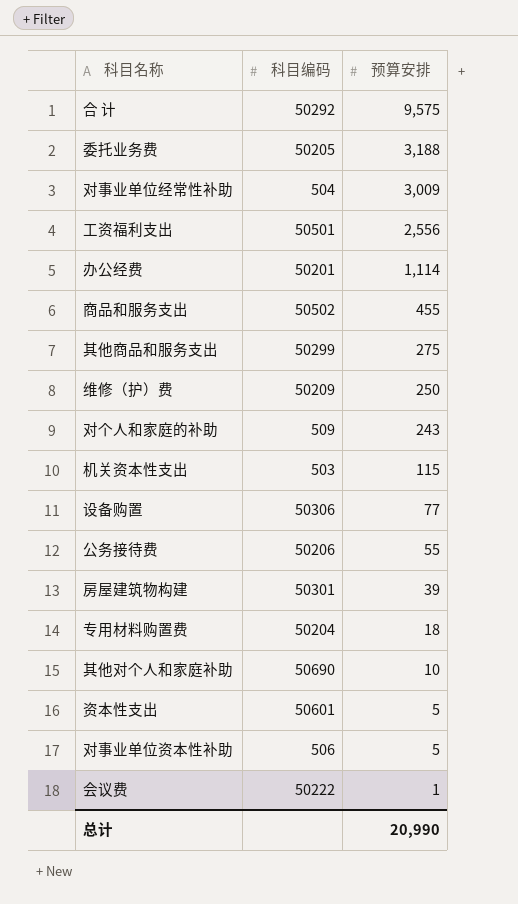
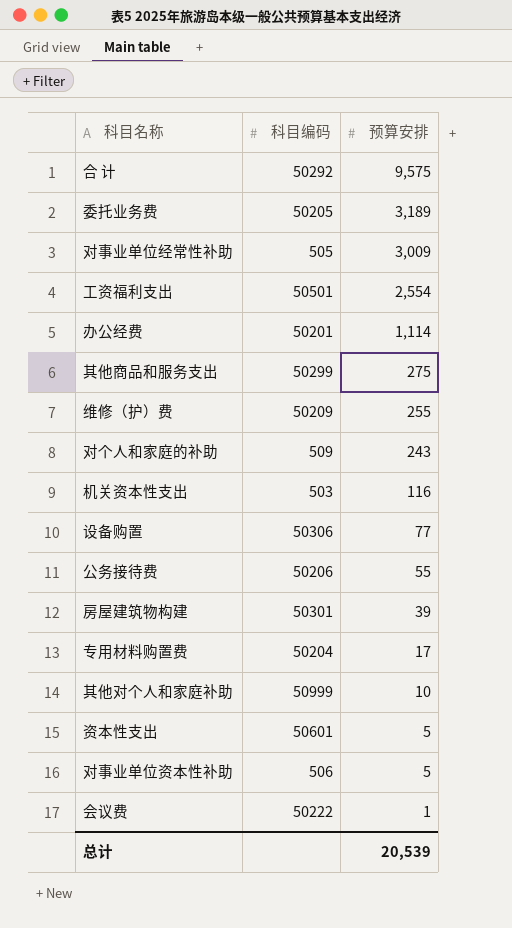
row 商品和服务支出: 50502 | 455 -> none
委托业务费 | 预算安排: 3,188 -> 3,189
对事业单位经常性补助 | 科目编码: 504 -> 505
工资福利支出 | 预算安排: 2,556 -> 2,554
维修（护）费 | 预算安排: 250 -> 255
机关资本性支出 | 预算安排: 115 -> 116
专用材料购置费 | 预算安排: 18 -> 17
其他对个人和家庭补助 | 科目编码: 50690 -> 50999
总计 | 预算安排: 20,990 -> 20,539

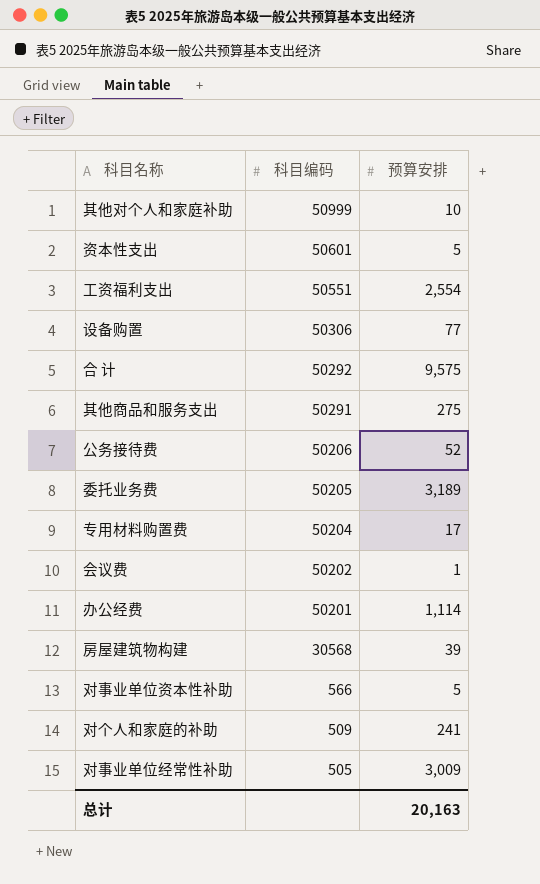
row order: 预算安排 descending -> 科目编码 descending
row 维修（护）费: 50209 | 255 -> none
row 机关资本性支出: 503 | 116 -> none
工资福利支出 | 科目编码: 50501 -> 50551
其他商品和服务支出 | 科目编码: 50299 -> 50291
公务接待费 | 预算安排: 55 -> 52
会议费 | 科目编码: 50222 -> 50202
房屋建筑物构建 | 科目编码: 50301 -> 30568
对事业单位资本性补助 | 科目编码: 506 -> 566
对个人和家庭的补助 | 预算安排: 243 -> 241
总计 | 预算安排: 20,539 -> 20,163

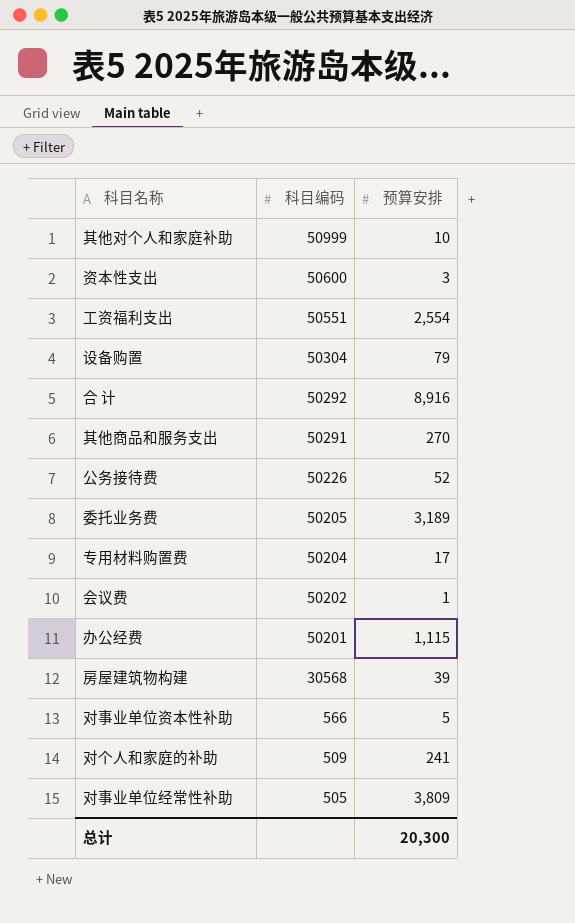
资本性支出 | 科目编码: 50601 -> 50600
资本性支出 | 预算安排: 5 -> 3
设备购置 | 科目编码: 50306 -> 50304
设备购置 | 预算安排: 77 -> 79
合 计 | 预算安排: 9,575 -> 8,916
其他商品和服务支出 | 预算安排: 275 -> 270
公务接待费 | 科目编码: 50206 -> 50226
办公经费 | 预算安排: 1,114 -> 1,115
对事业单位经常性补助 | 预算安排: 3,009 -> 3,809
总计 | 预算安排: 20,163 -> 20,300

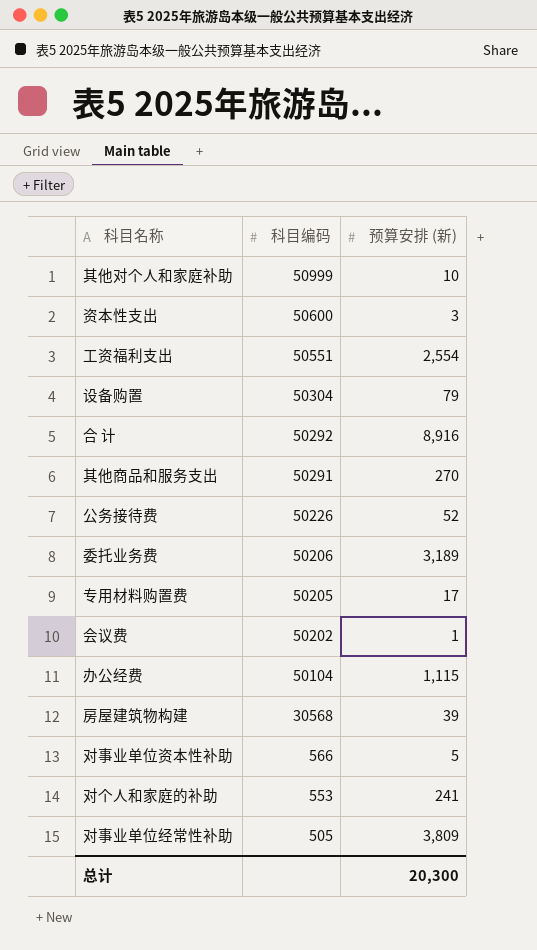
column name: 预算安排 -> 预算安排 (新)
委托业务费 | 科目编码: 50205 -> 50206
专用材料购置费 | 科目编码: 50204 -> 50205
办公经费 | 科目编码: 50201 -> 50104
对个人和家庭的补助 | 科目编码: 509 -> 553

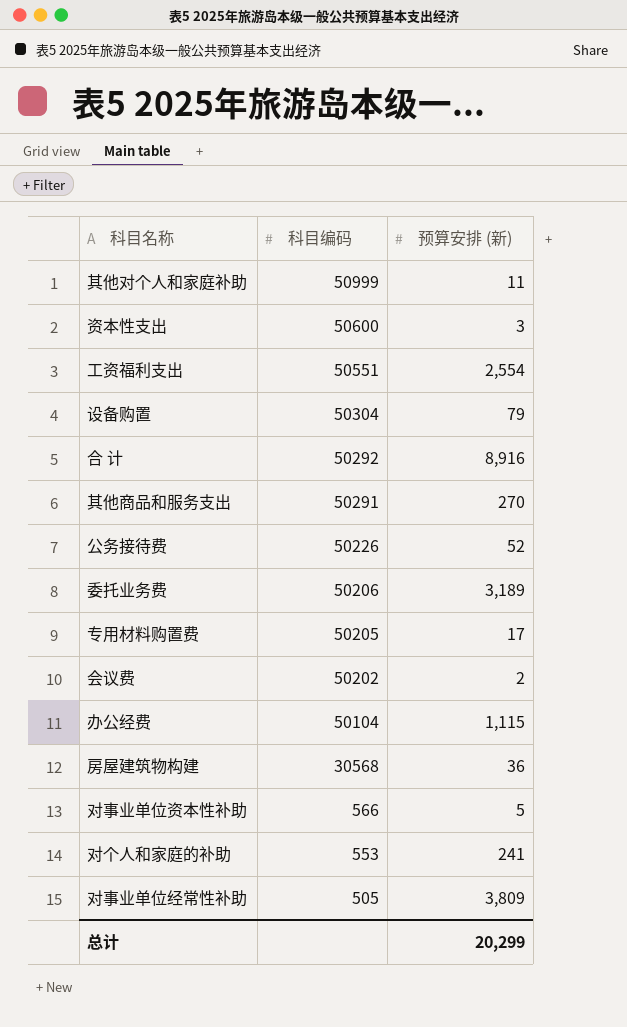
其他对个人和家庭补助 | 预算安排 (新): 10 -> 11
会议费 | 预算安排 (新): 1 -> 2
房屋建筑物构建 | 预算安排 (新): 39 -> 36
总计 | 预算安排 (新): 20,300 -> 20,299

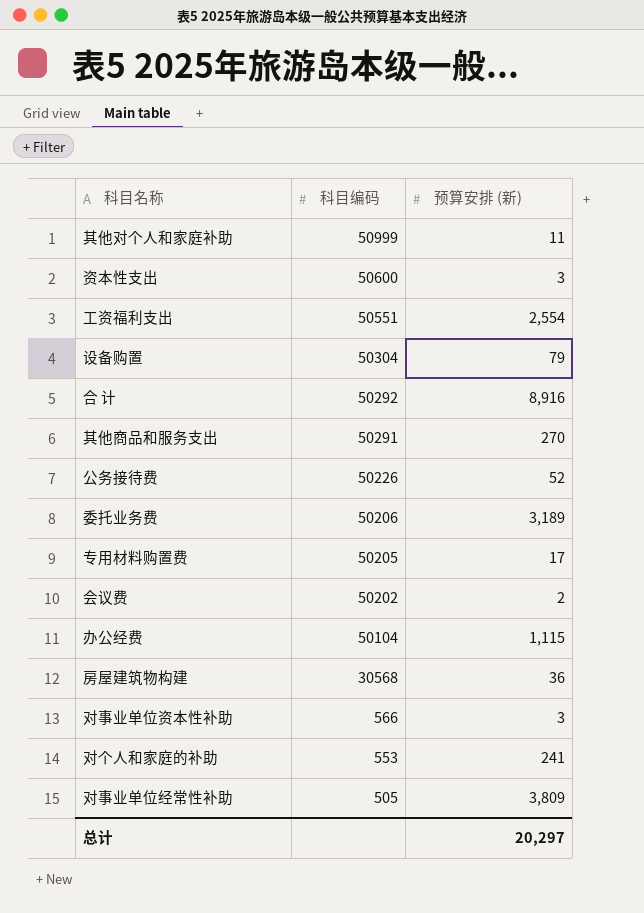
对事业单位资本性补助 | 预算安排 (新): 5 -> 3
总计 | 预算安排 (新): 20,299 -> 20,297

